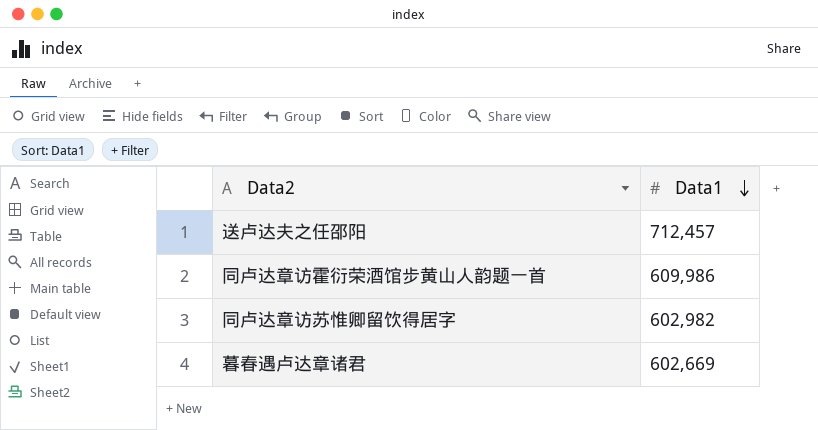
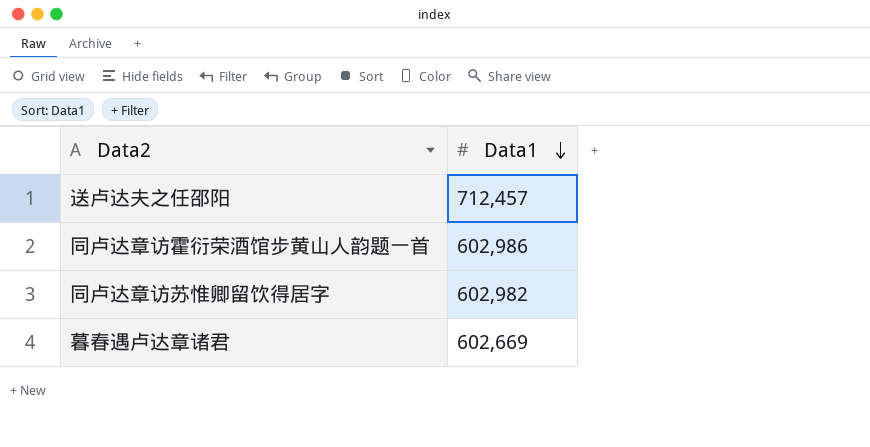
同卢达章访霍衍荣酒馆步黄山人韵题一首 | Data1: 609,986 -> 602,986

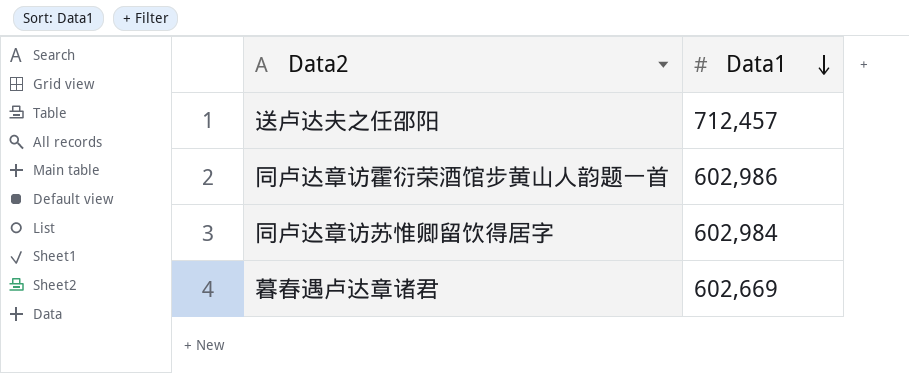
同卢达章访苏惟卿留饮得居字 | Data1: 602,982 -> 602,984

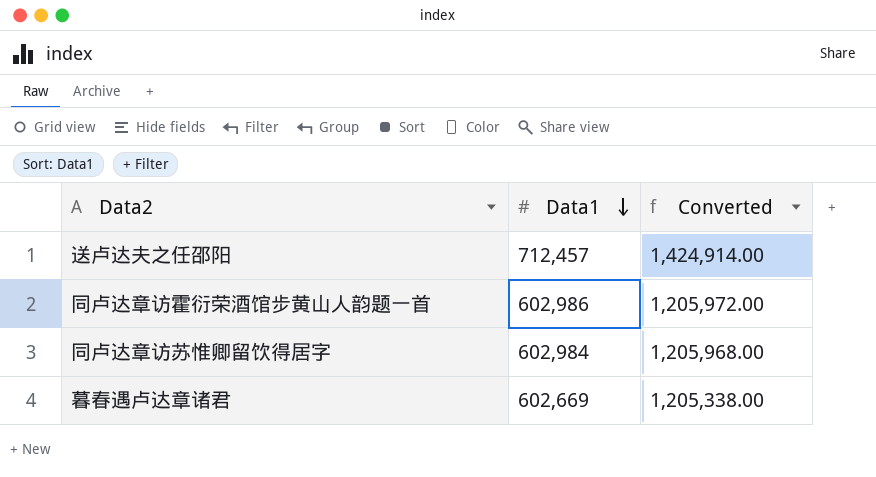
column Converted | formula: none -> [Data1] * 2

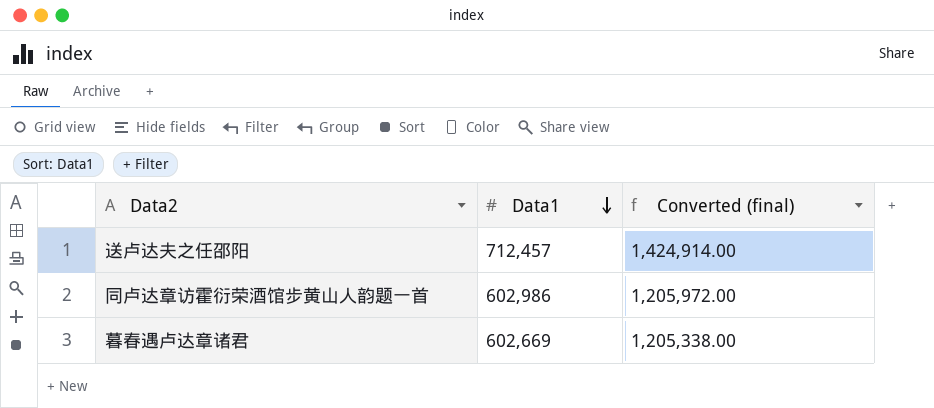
column name: Converted -> Converted (final)
row 同卢达章访苏惟卿留饮得居字: 602,984 | 1,205,968.00 -> none

